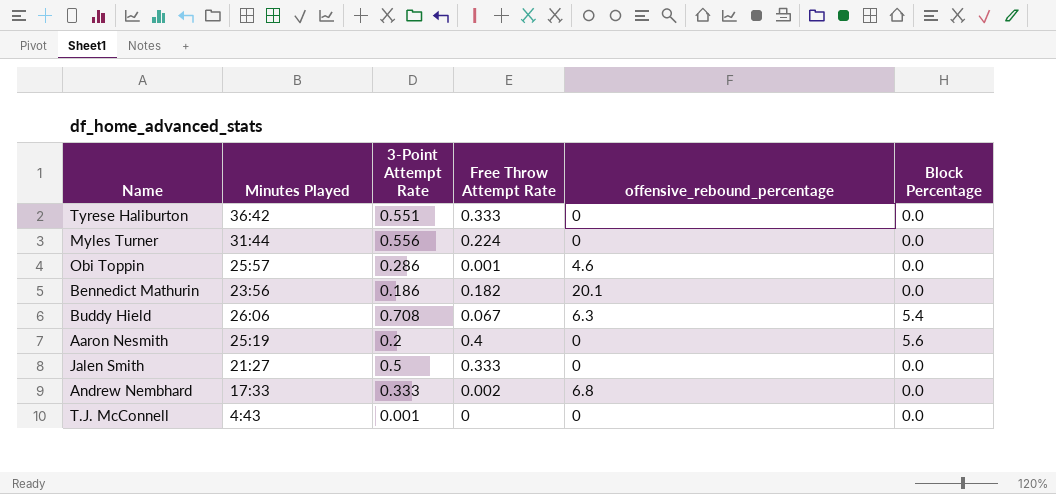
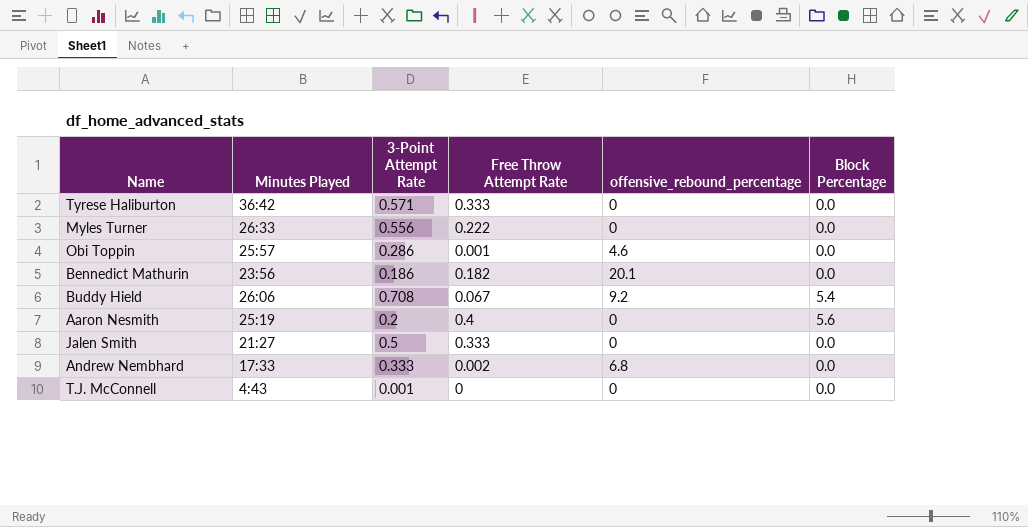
Tyrese Haliburton | 3-Point Attempt Rate: 0.551 -> 0.571
Myles Turner | Minutes Played: 31:44 -> 26:33
Myles Turner | Free Throw Attempt Rate: 0.224 -> 0.222
Buddy Hield | offensive_rebound_percentage: 6.3 -> 9.2

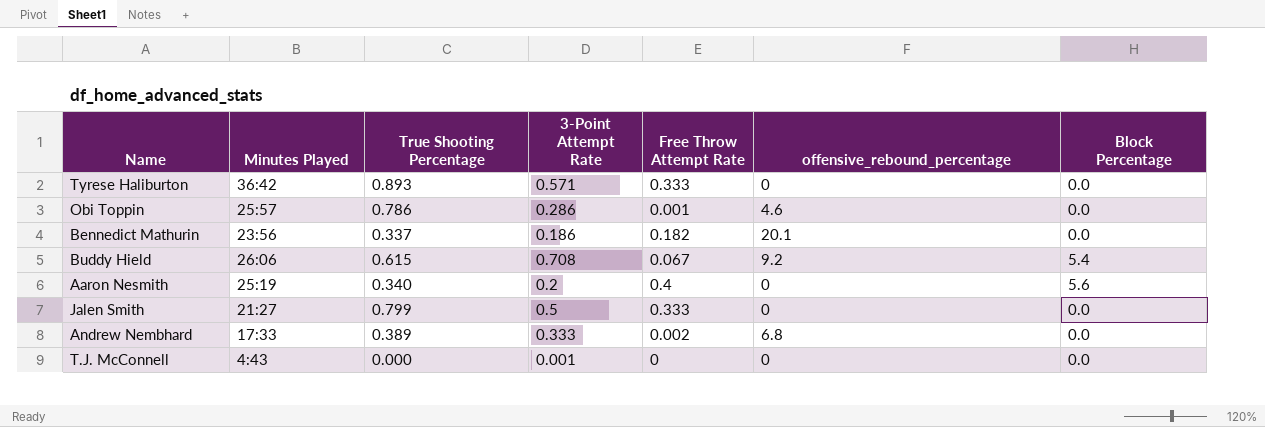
column True Shooting Percentage | position: none -> 3
row Myles Turner: 26:33 | 0.556 | 0.222 | 0 | 0.0 -> none

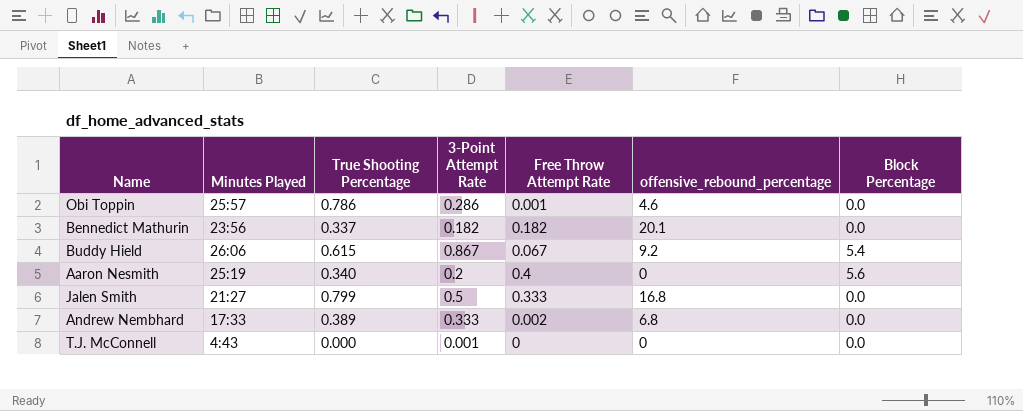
row Tyrese Haliburton: 36:42 | 0.893 | 0.571 | 0.333 | 0 | 0.0 -> none
Bennedict Mathurin | 3-Point Attempt Rate: 0.186 -> 0.182
Buddy Hield | 3-Point Attempt Rate: 0.708 -> 0.867
Jalen Smith | offensive_rebound_percentage: 0 -> 16.8

